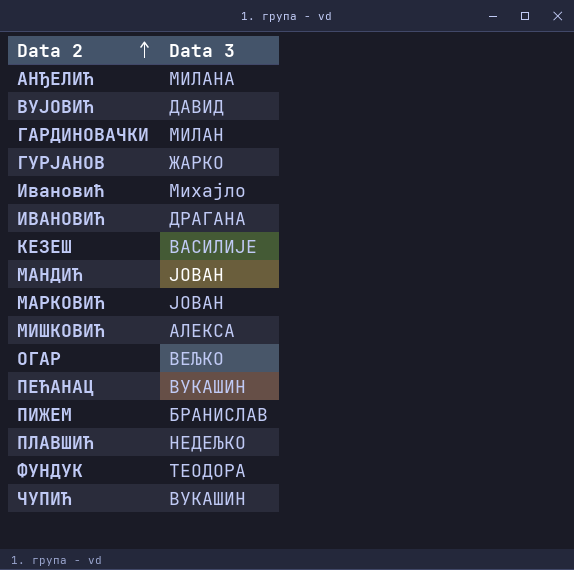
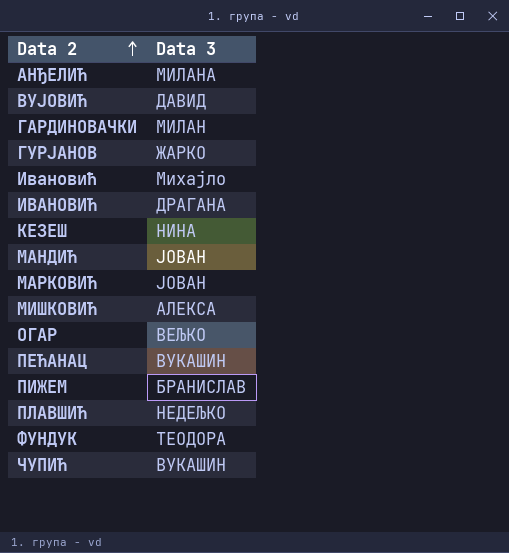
КЕЗЕШ | Data 3: ВАСИЛИЈЕ -> НИНА

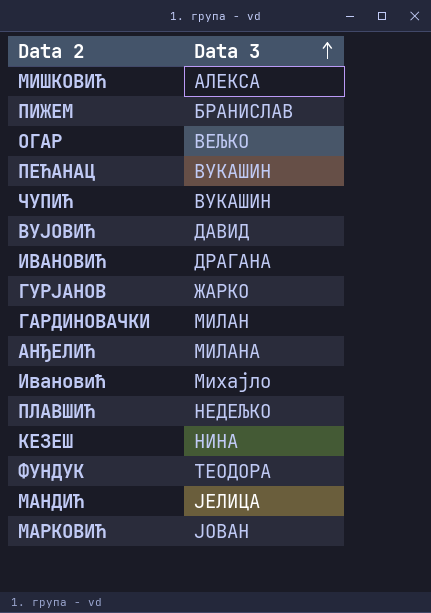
row order: Data 2 ascending -> Data 3 ascending
МАНДИЋ | Data 3: ЈОВАН -> ЈЕЛИЦА

